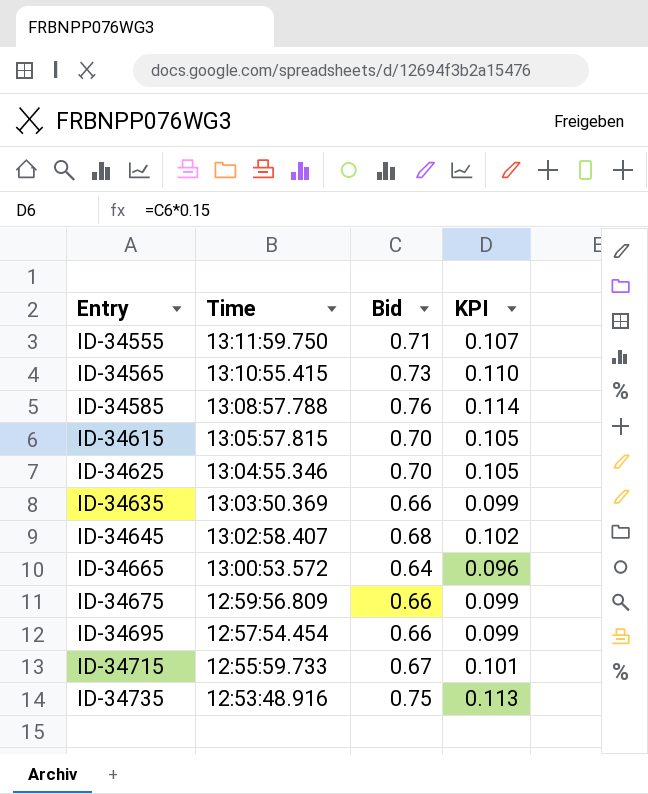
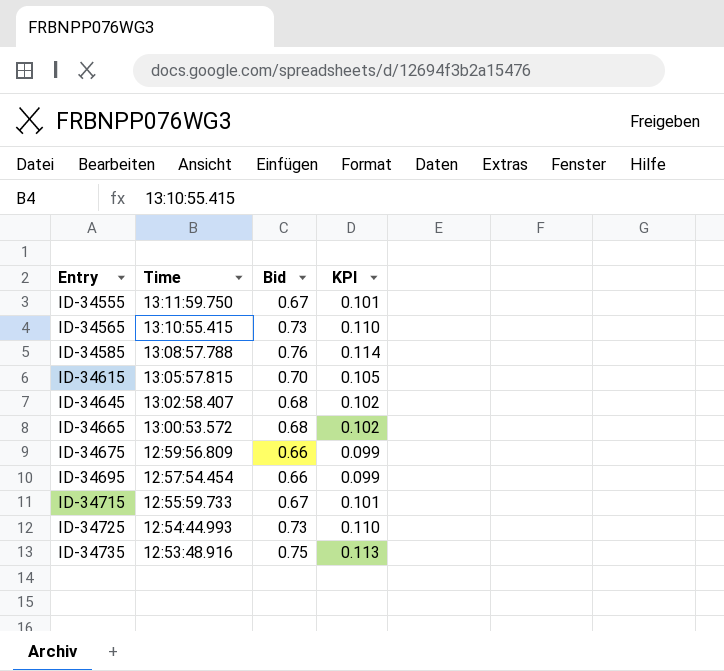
row ID-34625: 13:04:55.346 | 0.70 | 0.105 -> none
row ID-34635: 13:03:50.369 | 0.66 | 0.099 -> none
ID-34555 | Bid: 0.71 -> 0.67
ID-34555 | KPI: 0.107 -> 0.101
ID-34665 | Bid: 0.64 -> 0.68
ID-34665 | KPI: 0.096 -> 0.102
row ID-34725: none -> 12:54:44.993 | 0.73 | 0.110

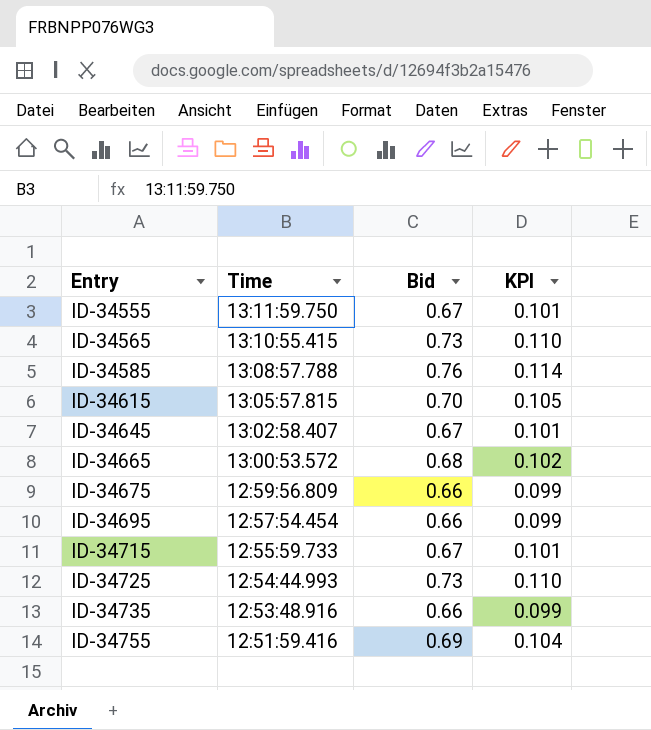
ID-34645 | Bid: 0.68 -> 0.67
ID-34645 | KPI: 0.102 -> 0.101
ID-34735 | Bid: 0.75 -> 0.66
ID-34735 | KPI: 0.113 -> 0.099
row ID-34755: none -> 12:51:59.416 | 0.69 | 0.104

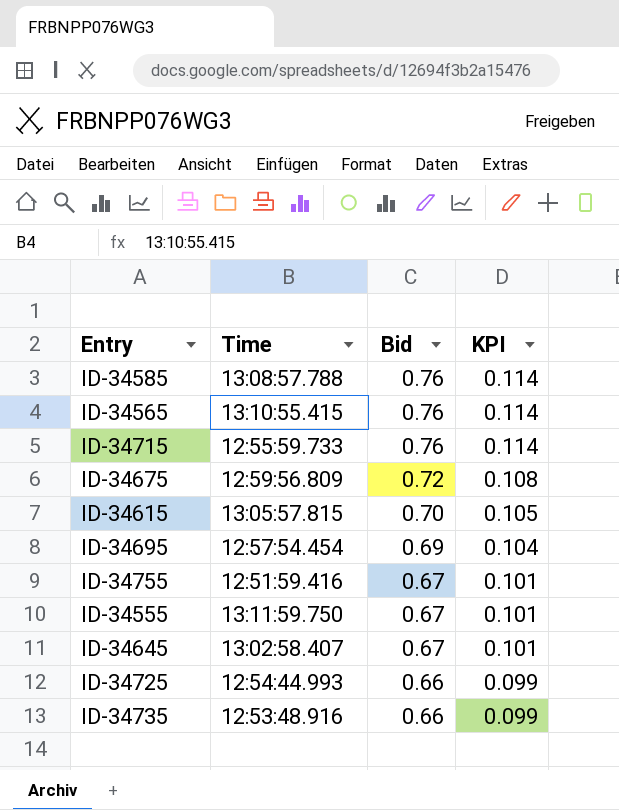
row order: Entry ascending -> Bid descending
row ID-34665: 13:00:53.572 | 0.68 | 0.102 -> none
ID-34565 | Bid: 0.73 -> 0.76
ID-34565 | KPI: 0.110 -> 0.114
ID-34715 | Bid: 0.67 -> 0.76
ID-34715 | KPI: 0.101 -> 0.114
ID-34675 | Bid: 0.66 -> 0.72
ID-34675 | KPI: 0.099 -> 0.108
ID-34695 | Bid: 0.66 -> 0.69
ID-34695 | KPI: 0.099 -> 0.104
ID-34755 | Bid: 0.69 -> 0.67
ID-34755 | KPI: 0.104 -> 0.101
ID-34725 | Bid: 0.73 -> 0.66
ID-34725 | KPI: 0.110 -> 0.099

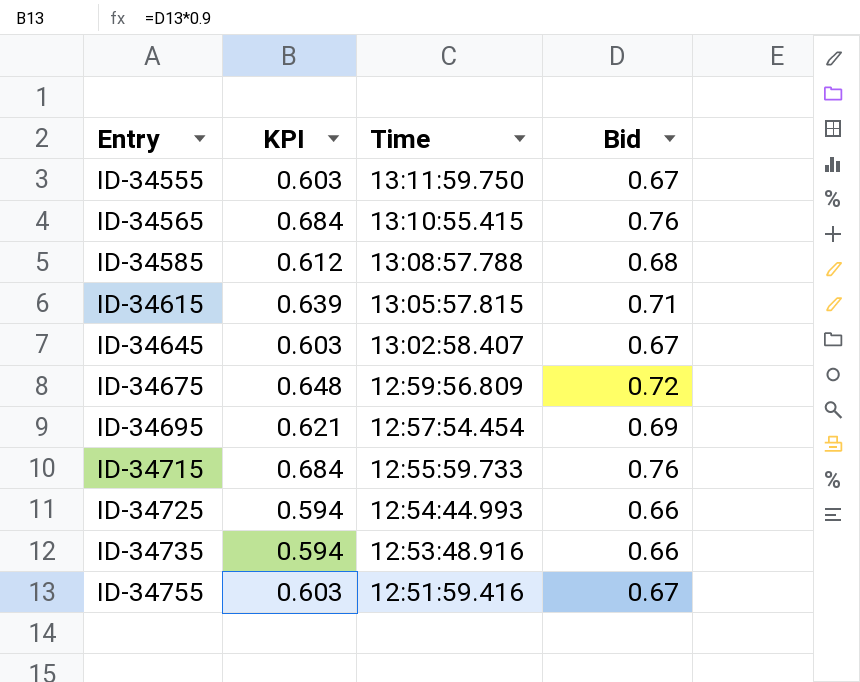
row order: Bid descending -> Entry ascending
column KPI | formula: [Bid] * 0.15 -> [Bid] * 0.9
column KPI | position: 4 -> 2
ID-34585 | Bid: 0.76 -> 0.68
ID-34615 | Bid: 0.70 -> 0.71

